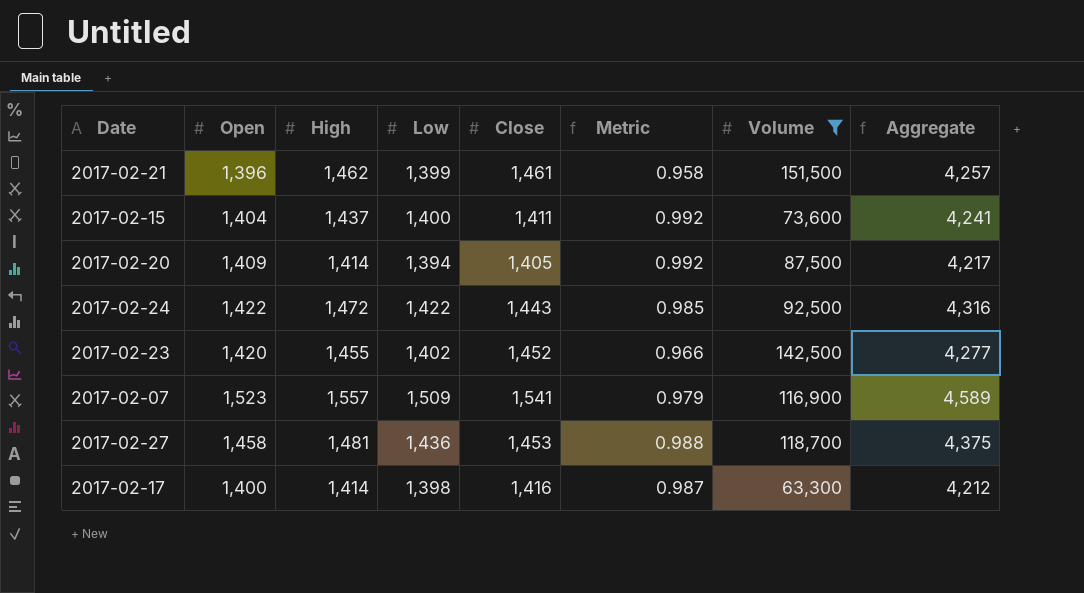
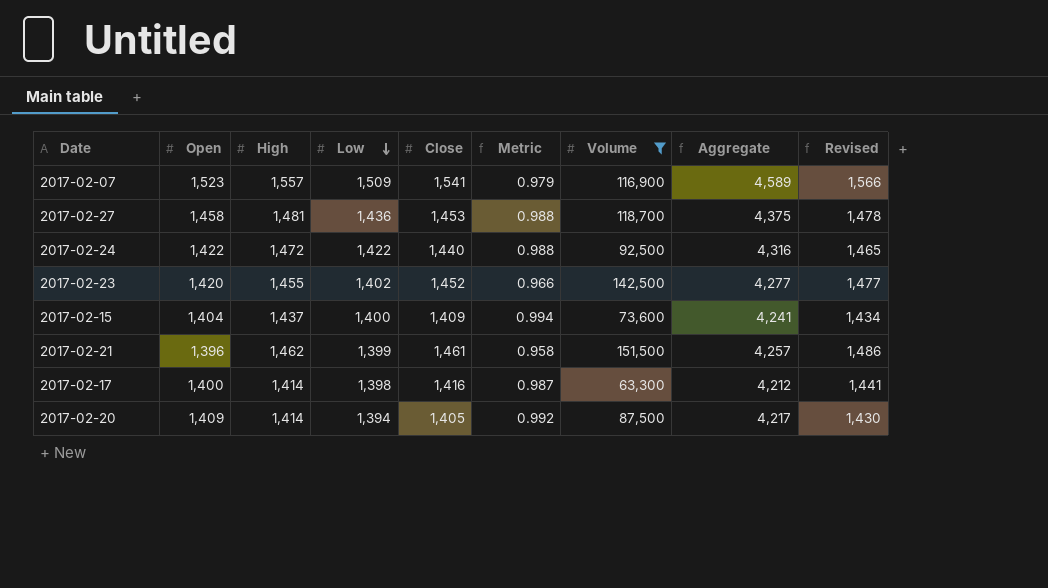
row order: none -> Low descending
column Revised | formula: none -> [Close] + 25
2017-02-24 | Close: 1,443 -> 1,440
2017-02-24 | Metric: 0.985 -> 0.988
2017-02-15 | Close: 1,411 -> 1,409
2017-02-15 | Metric: 0.992 -> 0.994

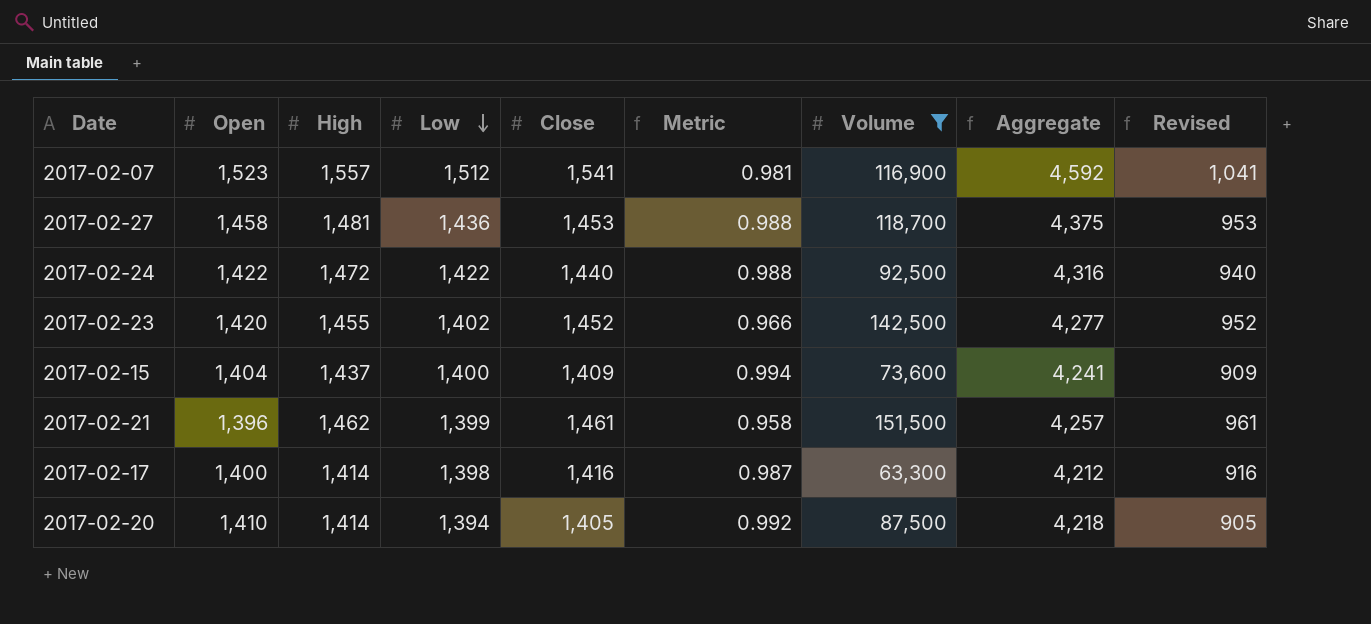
column Revised | formula: [Close] + 25 -> [Close] - 500
2017-02-07 | Low: 1,509 -> 1,512
2017-02-07 | Metric: 0.979 -> 0.981
2017-02-07 | Aggregate: 4,589 -> 4,592
2017-02-20 | Open: 1,409 -> 1,410
2017-02-20 | Aggregate: 4,217 -> 4,218

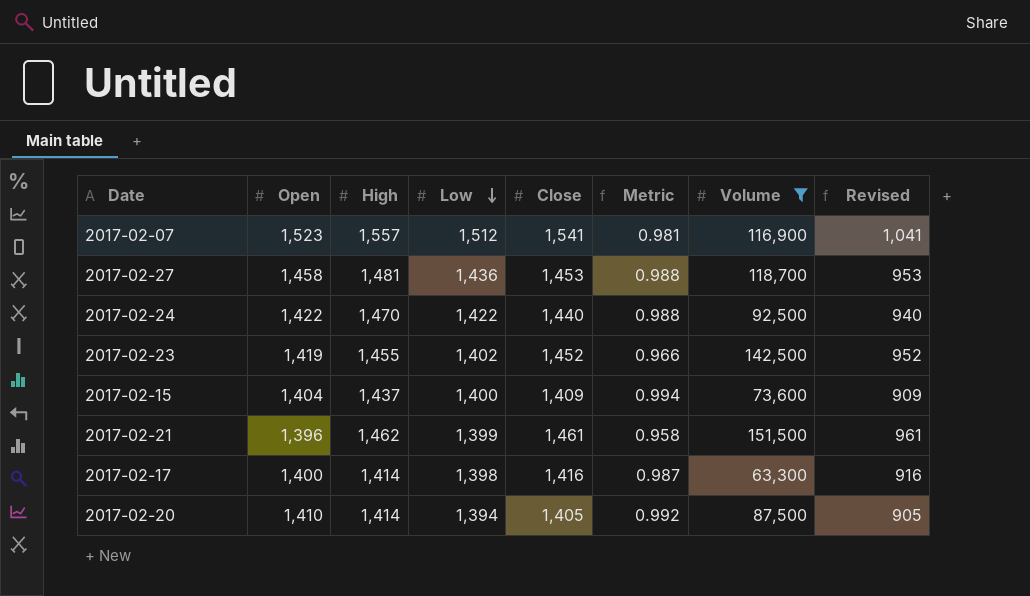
column Aggregate | formula: [Open] + [High] + [Low] -> none
2017-02-24 | High: 1,472 -> 1,470
2017-02-23 | Open: 1,420 -> 1,419

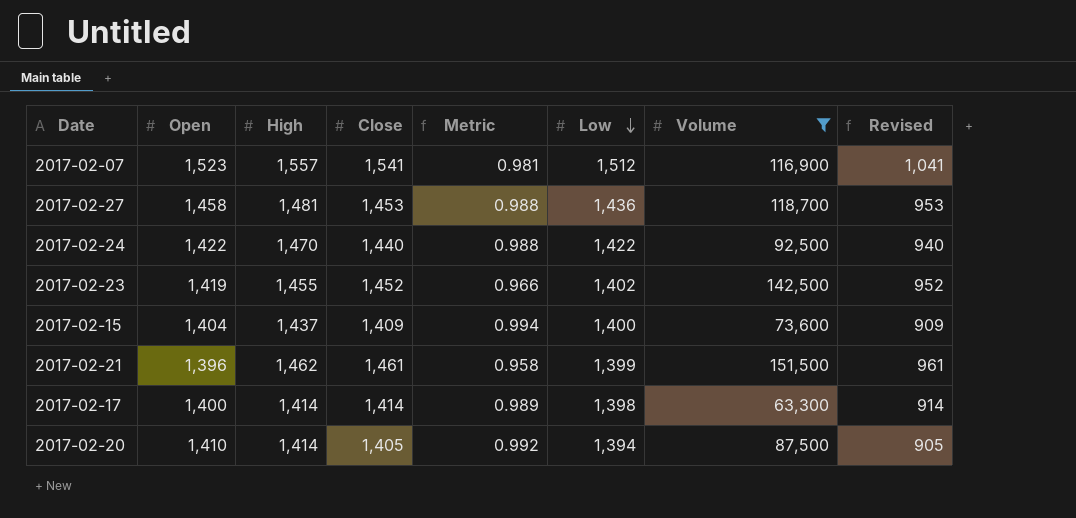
column Low | position: 4 -> 6
2017-02-17 | Close: 1,416 -> 1,414
2017-02-17 | Metric: 0.987 -> 0.989
2017-02-17 | Revised: 916 -> 914

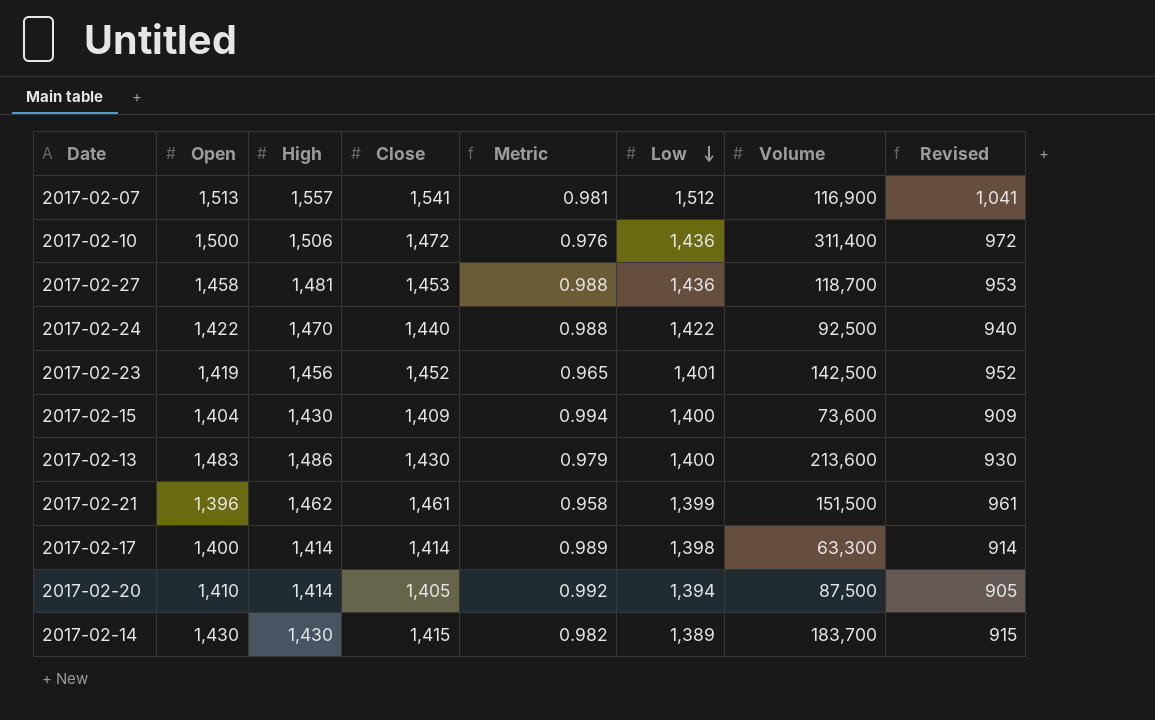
filter: Volume <= 151,500 -> none
2017-02-07 | Open: 1,523 -> 1,513
2017-02-23 | High: 1,455 -> 1,456
2017-02-23 | Metric: 0.966 -> 0.965
2017-02-23 | Low: 1,402 -> 1,401
2017-02-15 | High: 1,437 -> 1,430

